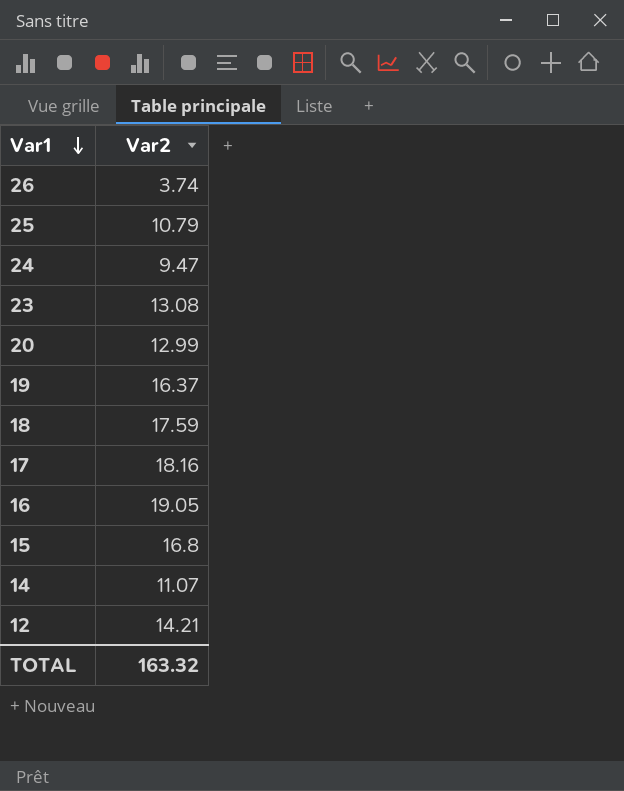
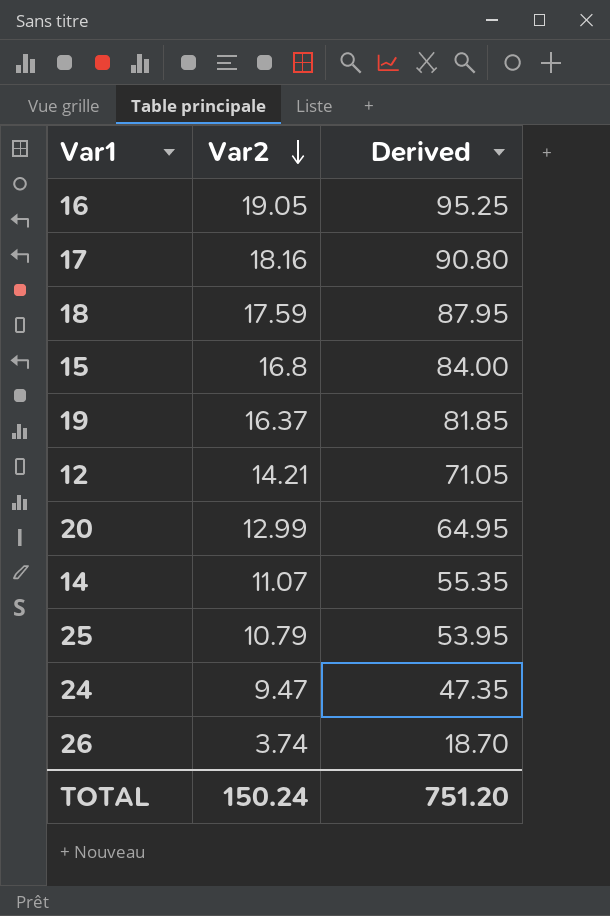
row order: Var1 descending -> Var2 descending
column Derived | formula: none -> [Var2] * 5
row 23: 13.08 -> none
TOTAL | Var2: 163.32 -> 150.24

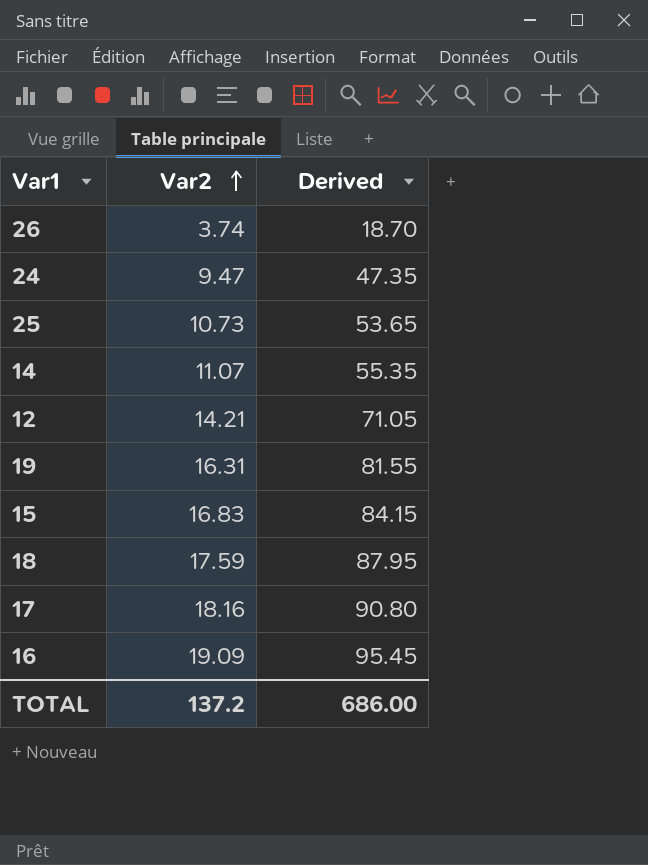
row order: Var2 descending -> Var2 ascending
row 20: 12.99 | 64.95 -> none
25 | Var2: 10.79 -> 10.73
25 | Derived: 53.95 -> 53.65
19 | Var2: 16.37 -> 16.31
19 | Derived: 81.85 -> 81.55
15 | Var2: 16.8 -> 16.83
15 | Derived: 84.00 -> 84.15
16 | Var2: 19.05 -> 19.09
16 | Derived: 95.25 -> 95.45
TOTAL | Var2: 150.24 -> 137.2
TOTAL | Derived: 751.20 -> 686.00

